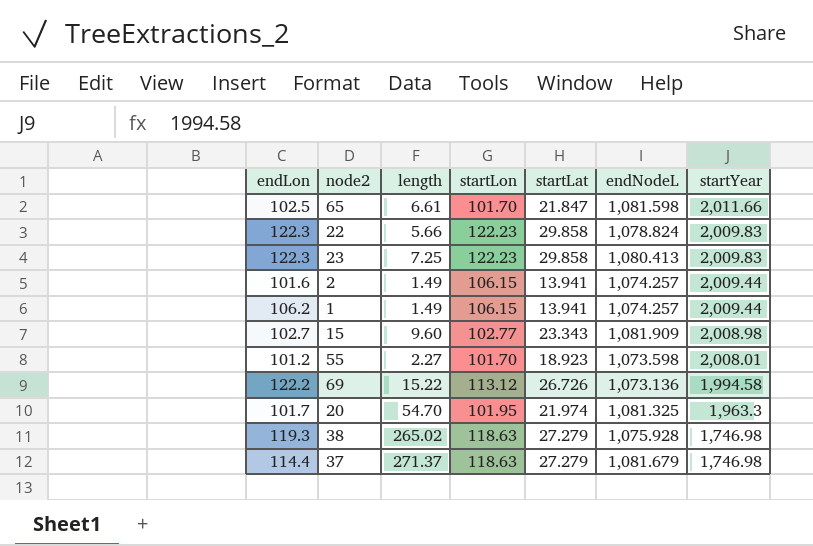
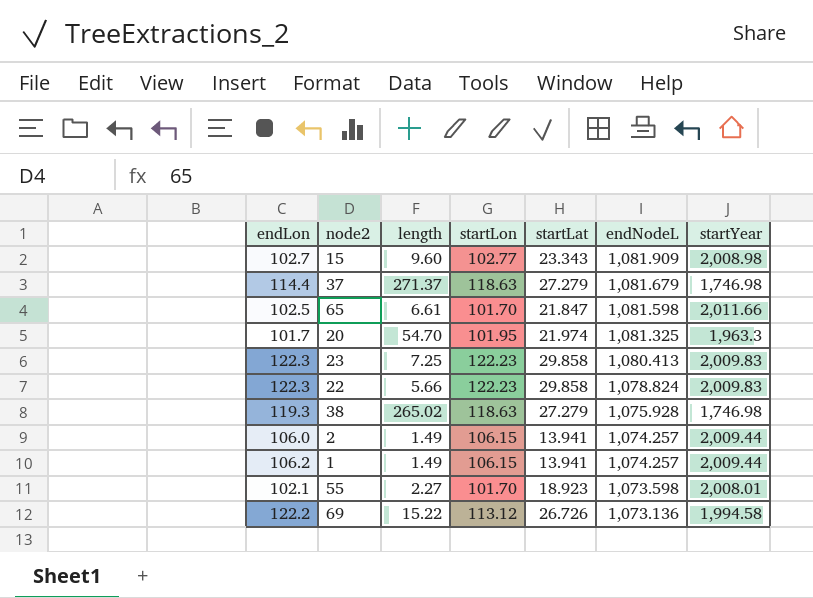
row order: startYear descending -> endNodeL descending
2 | endLon: 101.6 -> 106.0
55 | endLon: 101.2 -> 102.1

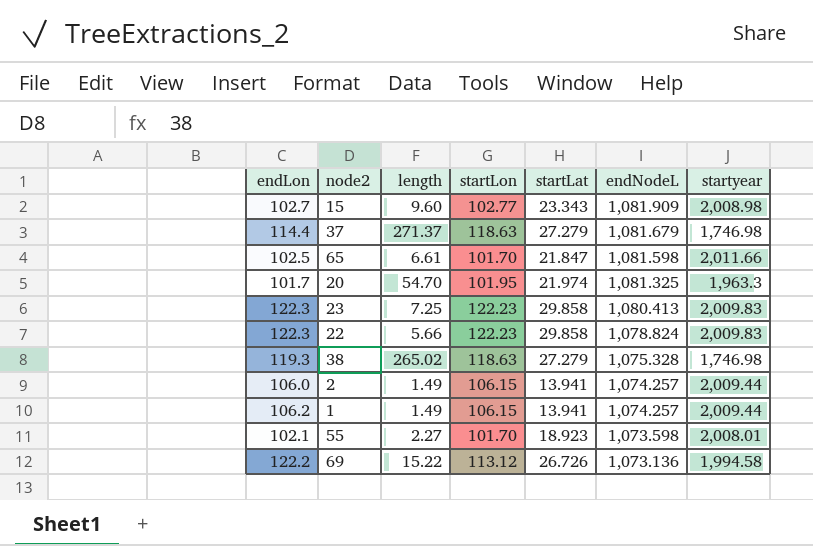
column name: startYear -> startyear
38 | endNodeL: 1,075.928 -> 1,075.328

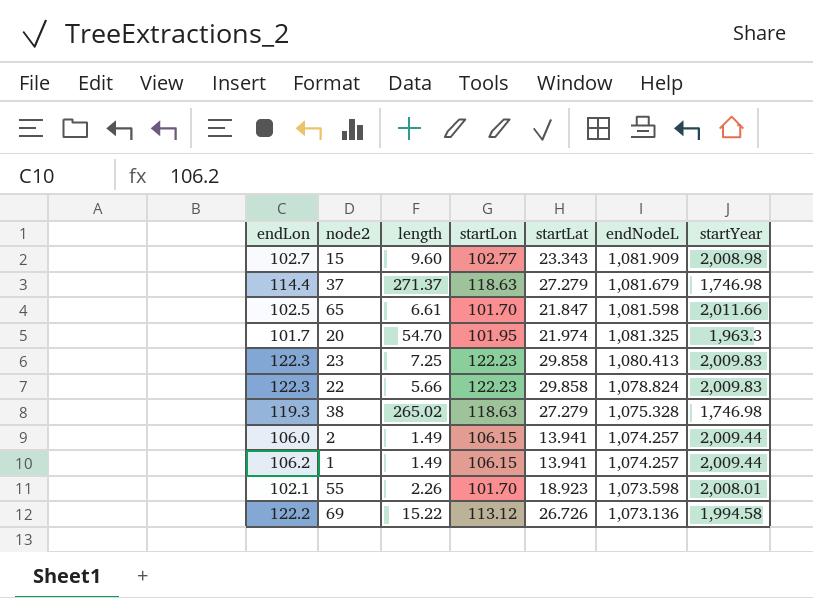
column name: startyear -> startYear
55 | length: 2.27 -> 2.26

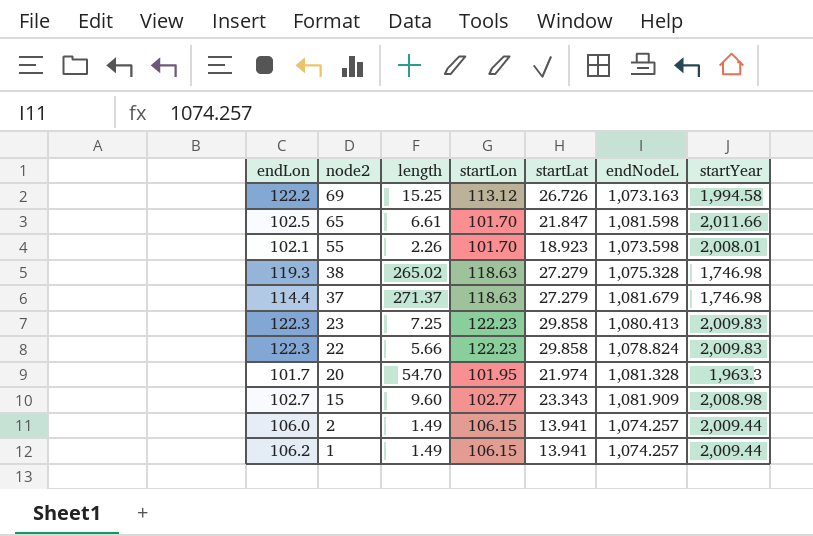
row order: endNodeL descending -> node2 descending
69 | length: 15.22 -> 15.25
69 | endNodeL: 1,073.136 -> 1,073.163
20 | endNodeL: 1,081.325 -> 1,081.328

